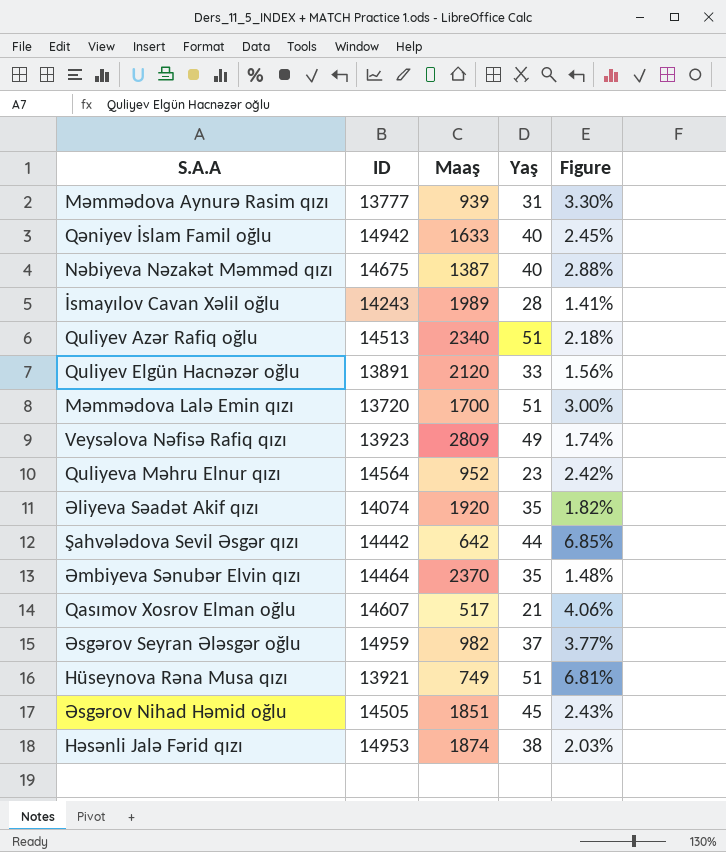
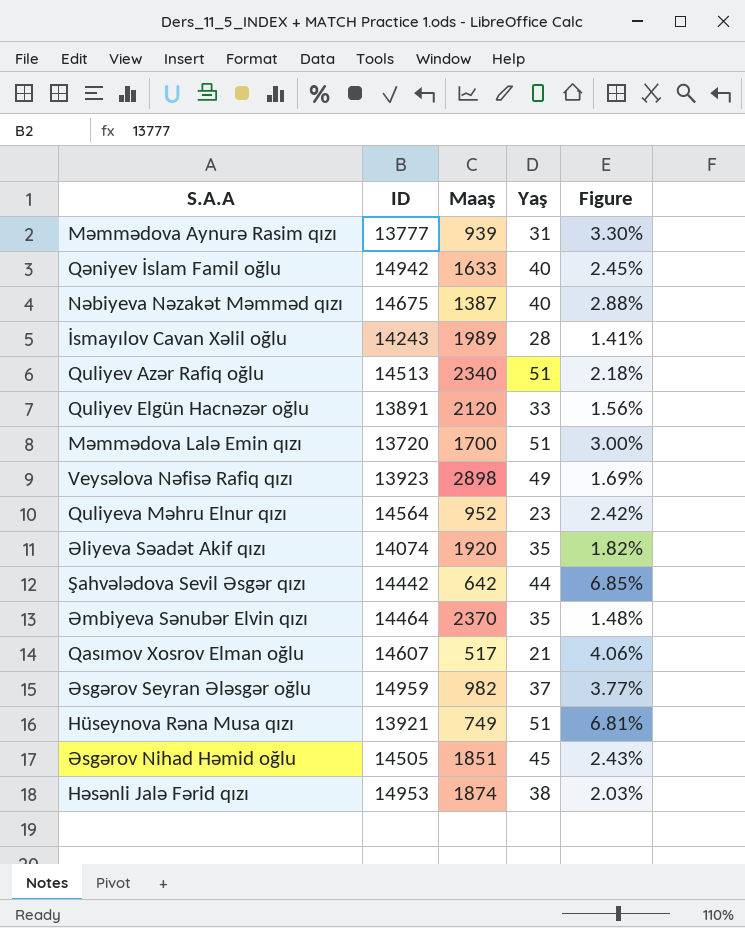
Veysəlova Nəfisə Rafiq qızı | Maaş: 2809 -> 2898
Veysəlova Nəfisə Rafiq qızı | Figure: 1.74% -> 1.69%

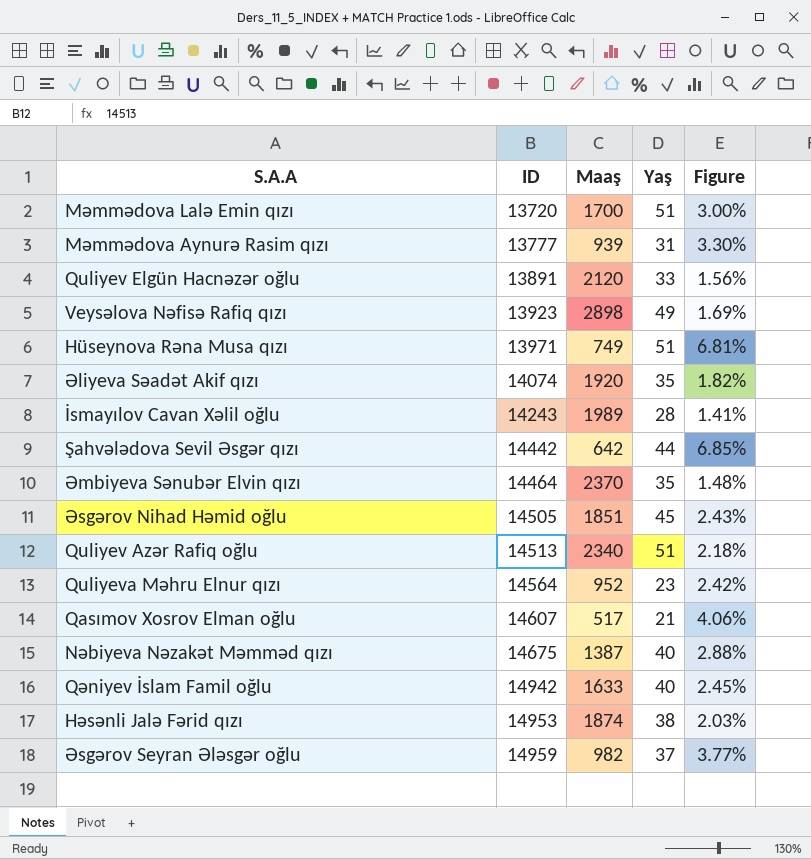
row order: none -> ID ascending
Hüseynova Rəna Musa qızı | ID: 13921 -> 13971

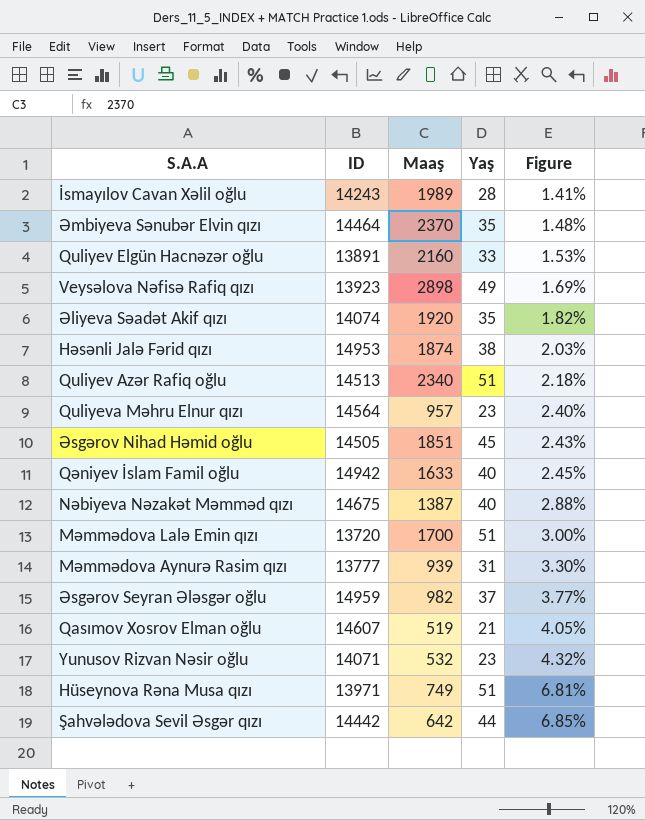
row order: ID ascending -> Figure ascending
Quliyev Elgün Hacnəzər oğlu | Maaş: 2120 -> 2160
Quliyev Elgün Hacnəzər oğlu | Figure: 1.56% -> 1.53%
Quliyeva Məhru Elnur qızı | Maaş: 952 -> 957
Quliyeva Məhru Elnur qızı | Figure: 2.42% -> 2.40%
Qasımov Xosrov Elman oğlu | Maaş: 517 -> 519
Qasımov Xosrov Elman oğlu | Figure: 4.06% -> 4.05%
row Yunusov Rizvan Nəsir oğlu: none -> 14071 | 532 | 23 | 4.32%

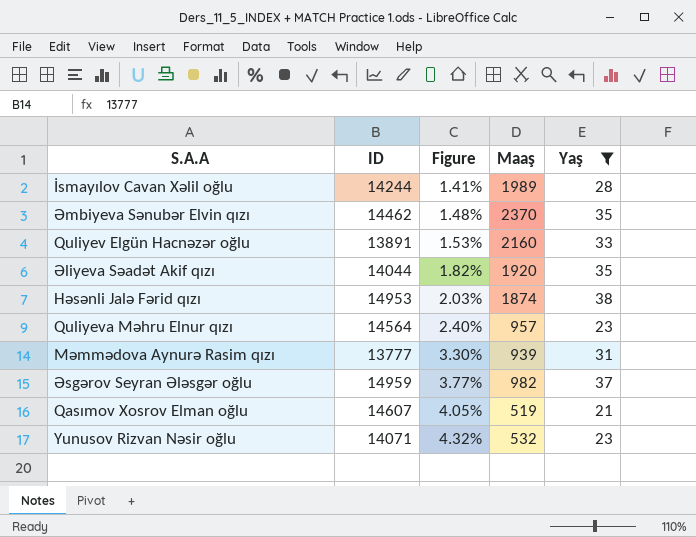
filter: none -> Yaş <= 38
column Figure | position: 5 -> 3
İsmayılov Cavan Xəlil oğlu | ID: 14243 -> 14244
Əmbiyeva Sənubər Elvin qızı | ID: 14464 -> 14462
Əliyeva Səadət Akif qızı | ID: 14074 -> 14044

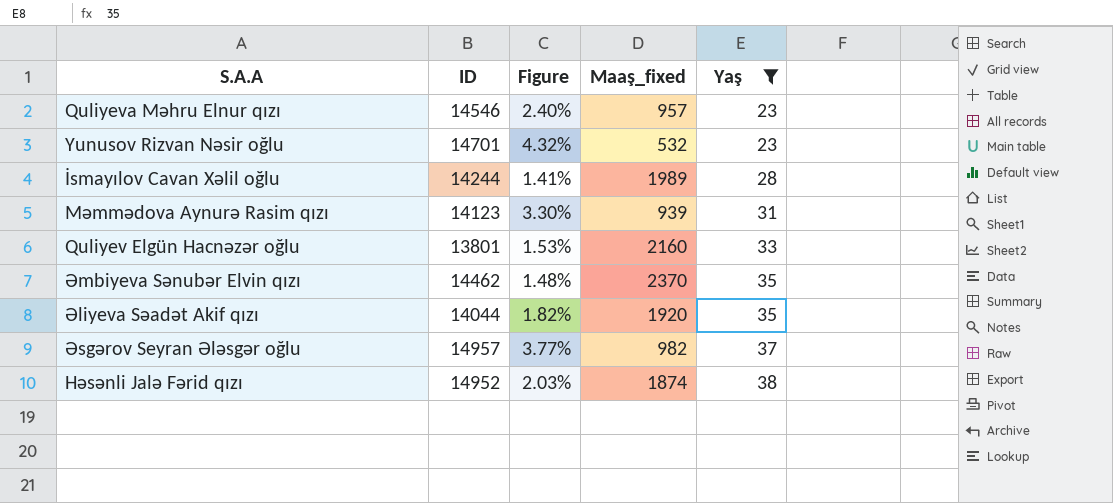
row order: Figure ascending -> Yaş ascending
column name: Maaş -> Maaş_fixed
row Qasımov Xosrov Elman oğlu: 14607 | 4.05% | 519 | 21 -> none
Quliyeva Məhru Elnur qızı | ID: 14564 -> 14546
Yunusov Rizvan Nəsir oğlu | ID: 14071 -> 14701
Məmmədova Aynurə Rasim qızı | ID: 13777 -> 14123
Quliyev Elgün Hacnəzər oğlu | ID: 13891 -> 13801
Əsgərov Seyran Ələsgər oğlu | ID: 14959 -> 14957
Həsənli Jalə Fərid qızı | ID: 14953 -> 14952

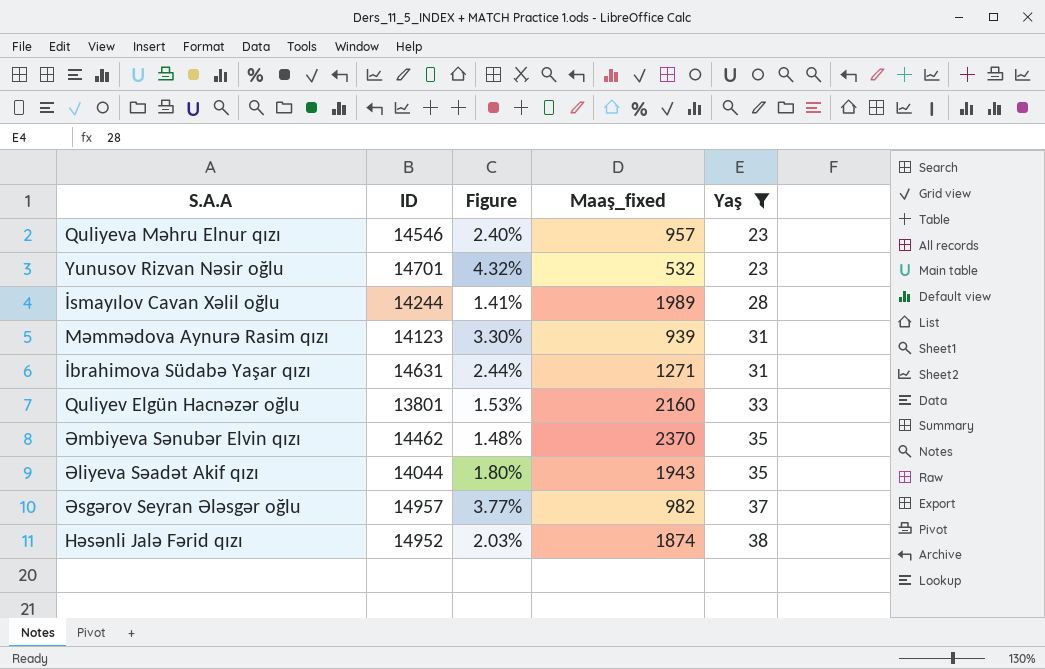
row İbrahimova Südabə Yaşar qızı: none -> 14631 | 2.44% | 1271 | 31
Əliyeva Səadət Akif qızı | Figure: 1.82% -> 1.80%
Əliyeva Səadət Akif qızı | Maaş_fixed: 1920 -> 1943

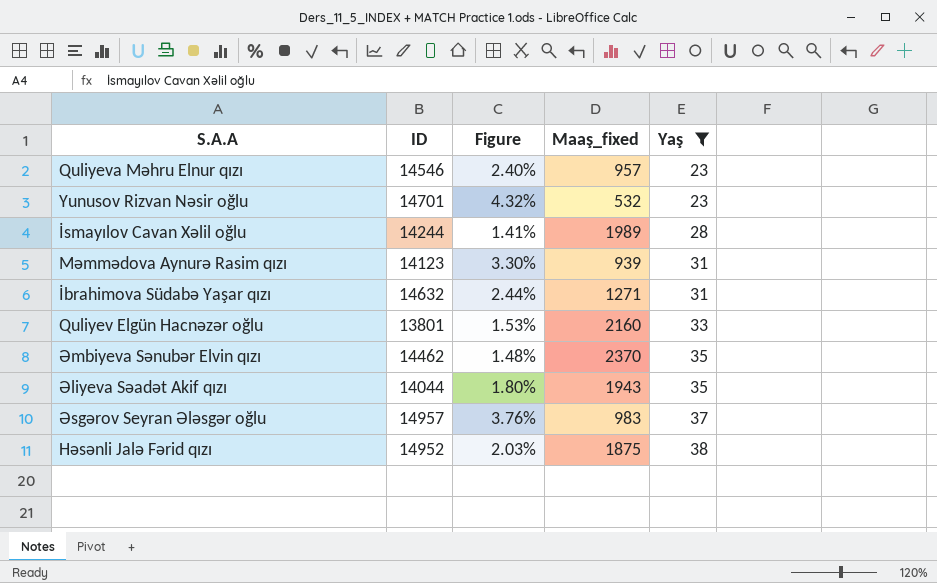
İbrahimova Südabə Yaşar qızı | ID: 14631 -> 14632
Əsgərov Seyran Ələsgər oğlu | Figure: 3.77% -> 3.76%
Əsgərov Seyran Ələsgər oğlu | Maaş_fixed: 982 -> 983
Həsənli Jalə Fərid qızı | Maaş_fixed: 1874 -> 1875

